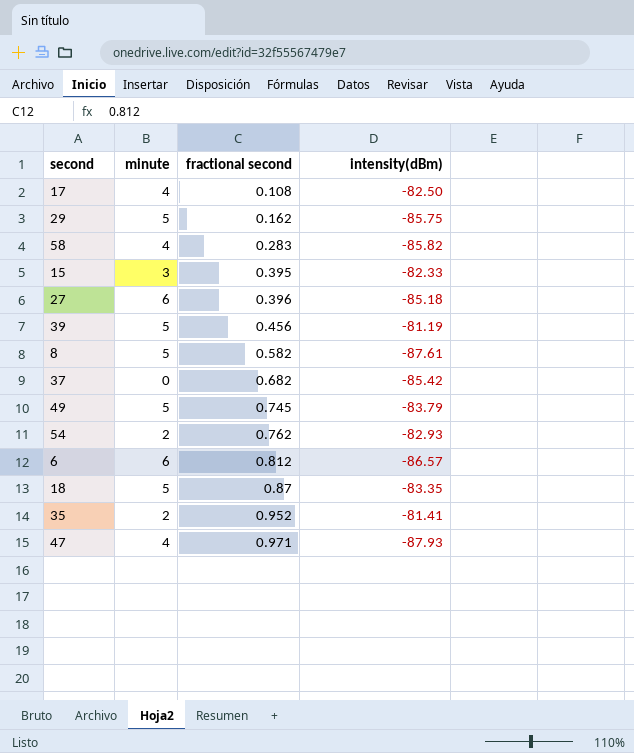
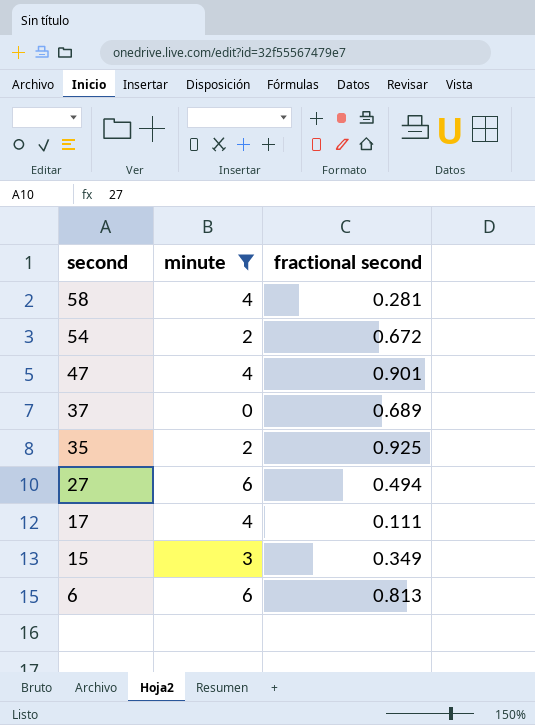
filter: none -> minute != 5
row order: fractional second ascending -> second descending
column intensity(dBm) | position: 4 -> none
58 | fractional second: 0.283 -> 0.281
54 | fractional second: 0.762 -> 0.672
47 | fractional second: 0.971 -> 0.901
37 | fractional second: 0.682 -> 0.689
35 | fractional second: 0.952 -> 0.925
27 | fractional second: 0.396 -> 0.494
17 | fractional second: 0.108 -> 0.111
15 | fractional second: 0.395 -> 0.349
6 | fractional second: 0.812 -> 0.813

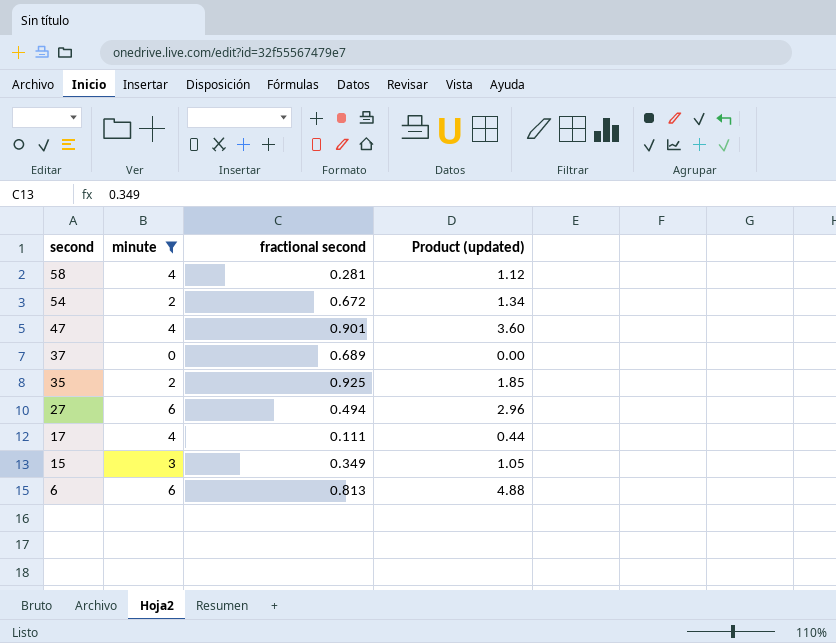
column Product (updated) | formula: none -> [minute] * [fractional second]

